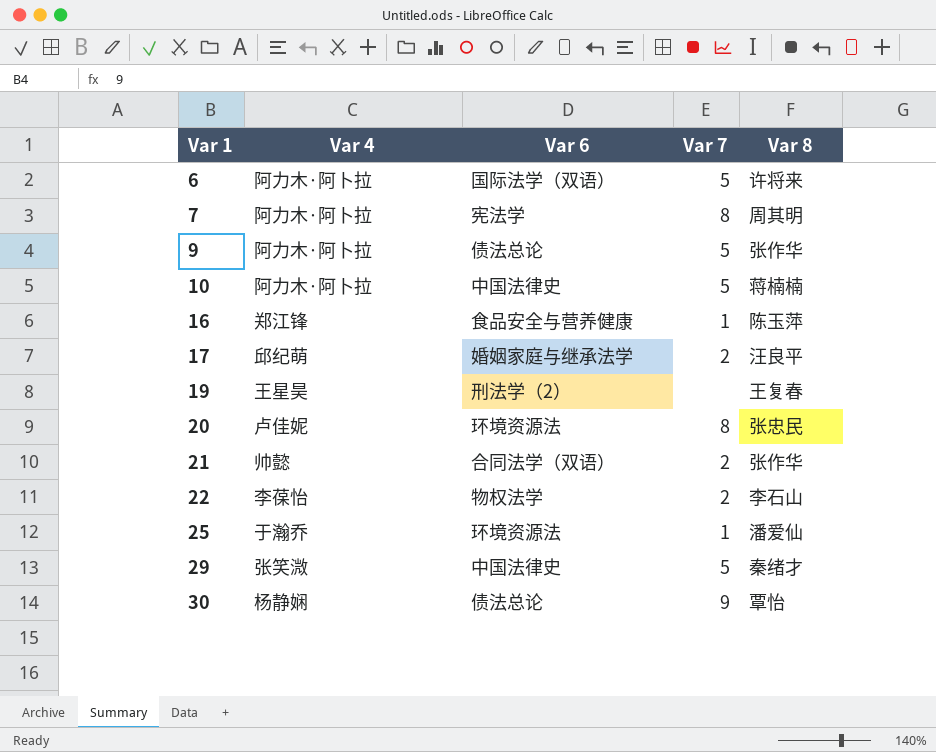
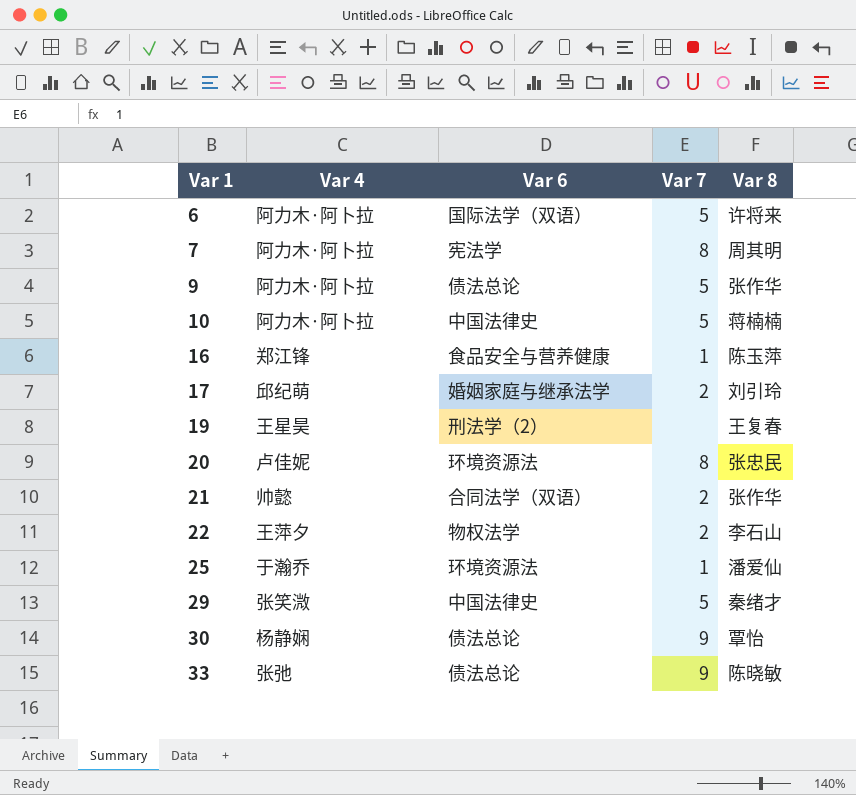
17 | Var 8: 汪良平 -> 刘引玲
22 | Var 4: 李葆怡 -> 王萍夕
row 33: none -> 张弛 | 债法总论 | 9 | 陈晓敏

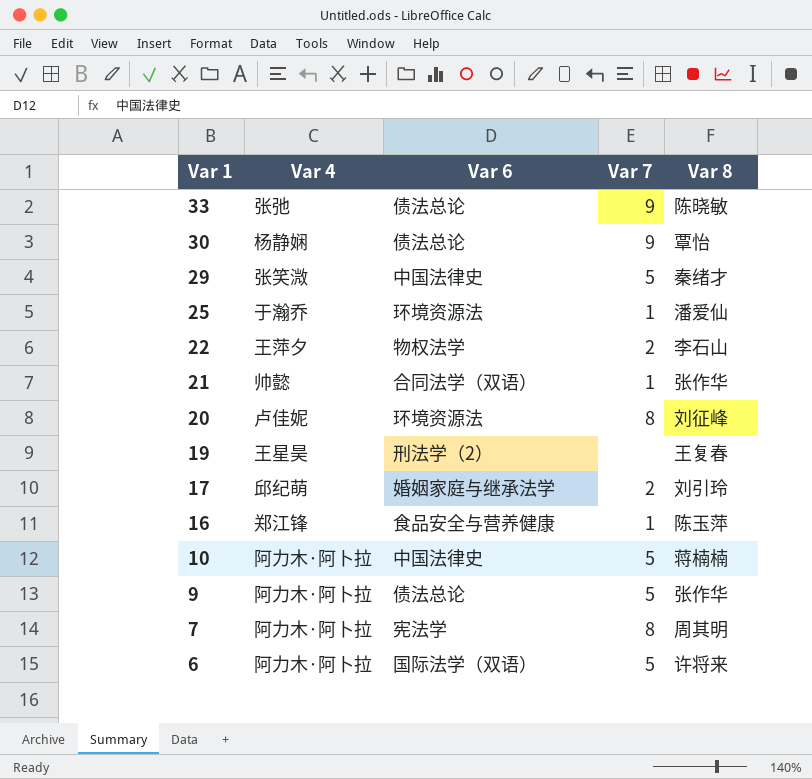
row order: Var 1 ascending -> Var 1 descending
21 | Var 7: 2 -> 1
20 | Var 8: 张忠民 -> 刘征峰

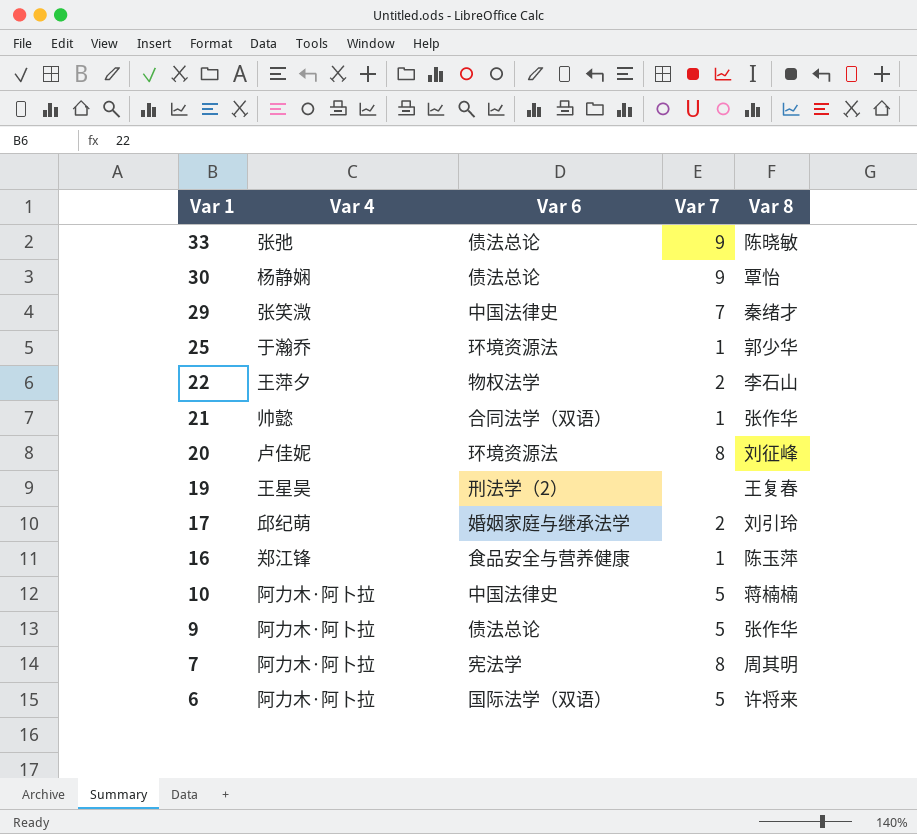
29 | Var 7: 5 -> 7
25 | Var 8: 潘爱仙 -> 郭少华

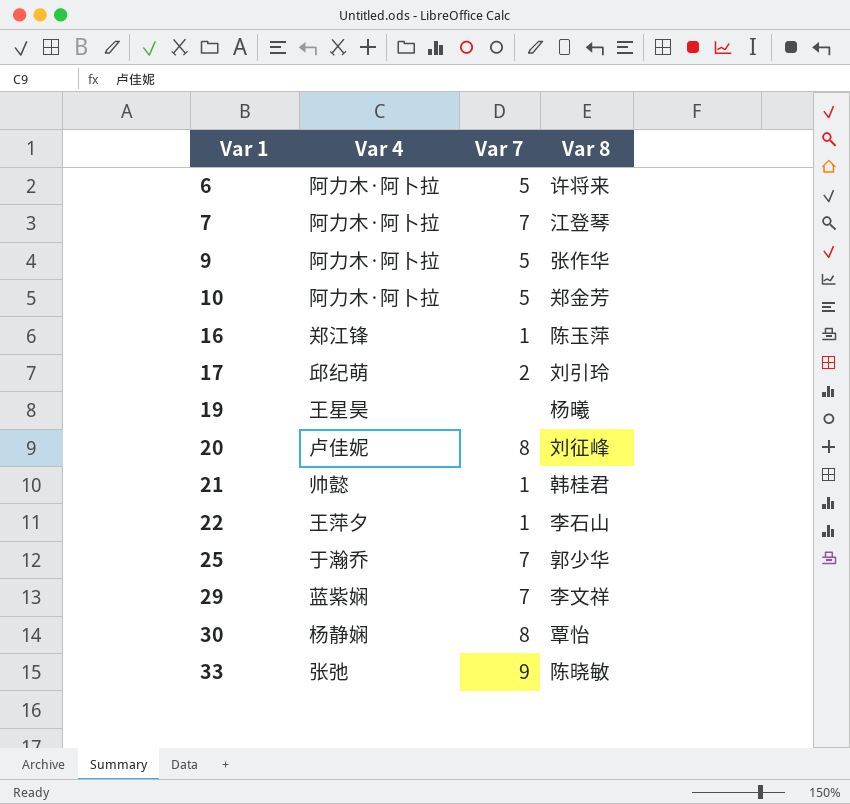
row order: Var 1 descending -> Var 1 ascending
column Var 6 | position: 3 -> none
7 | Var 7: 8 -> 7
7 | Var 8: 周其明 -> 江登琴
10 | Var 8: 蒋楠楠 -> 郑金芳
19 | Var 8: 王复春 -> 杨曦
21 | Var 8: 张作华 -> 韩桂君
22 | Var 7: 2 -> 1
25 | Var 7: 1 -> 7
29 | Var 4: 张笑溦 -> 蓝紫娴
29 | Var 8: 秦绪才 -> 李文祥
30 | Var 7: 9 -> 8

